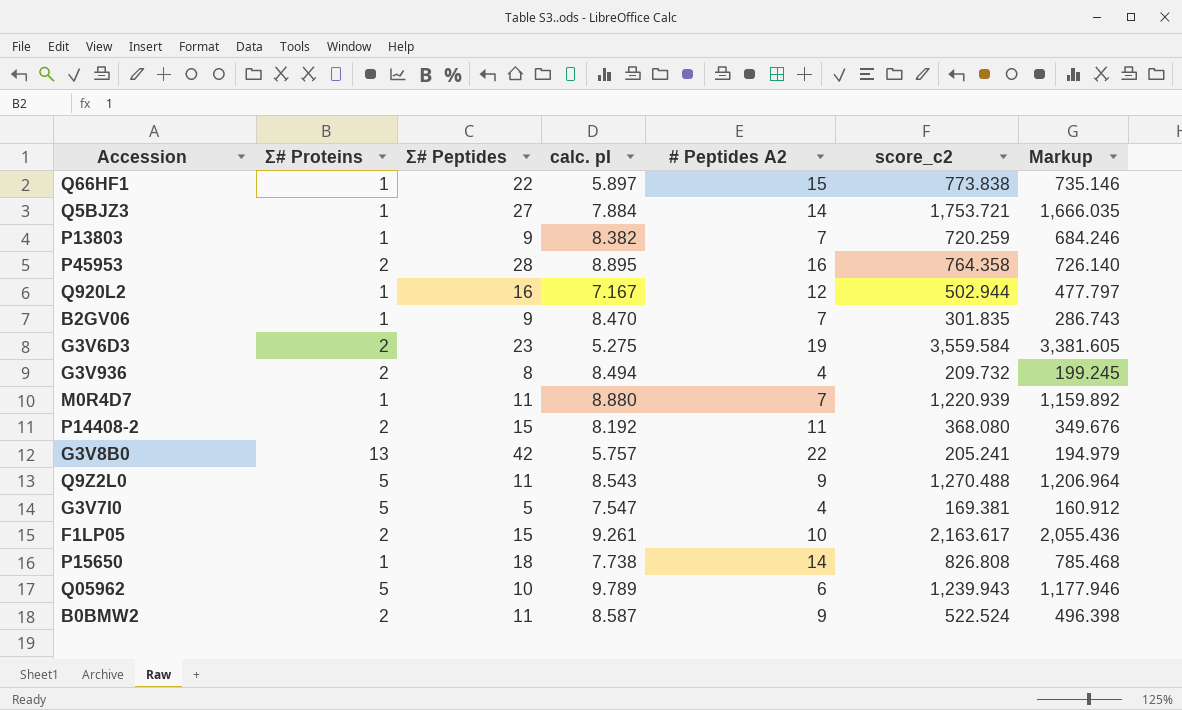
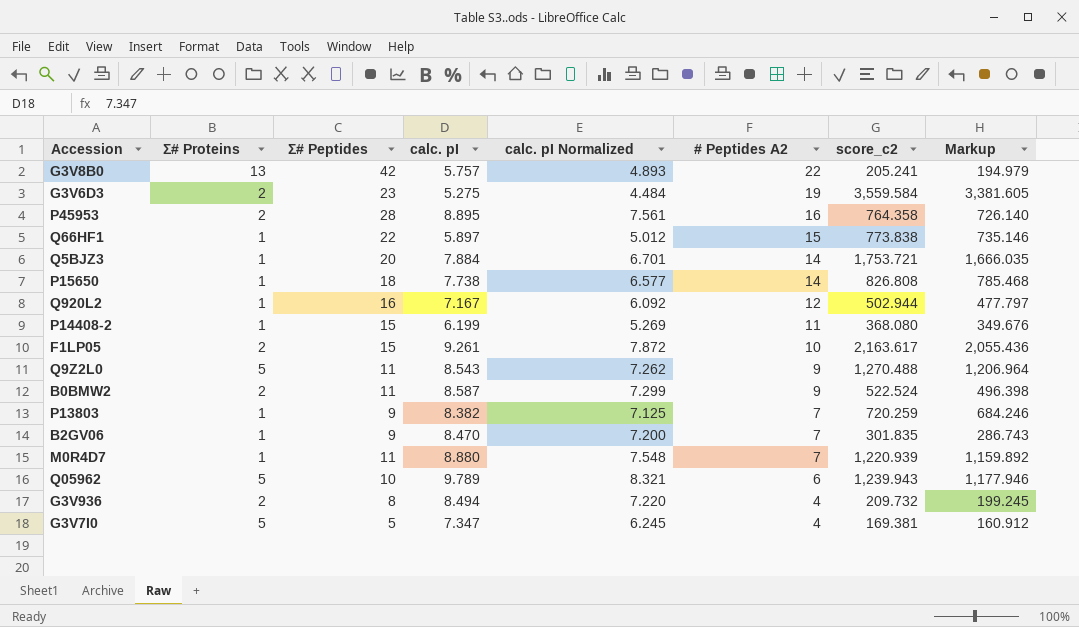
row order: none -> # Peptides A2 descending
column calc. pI Normalized | formula: none -> [calc. pI] * 0.85
Q5BJZ3 | Σ# Peptides: 27 -> 20
P14408-2 | Σ# Proteins: 2 -> 1
P14408-2 | calc. pI: 8.192 -> 6.199
G3V7I0 | calc. pI: 7.547 -> 7.347

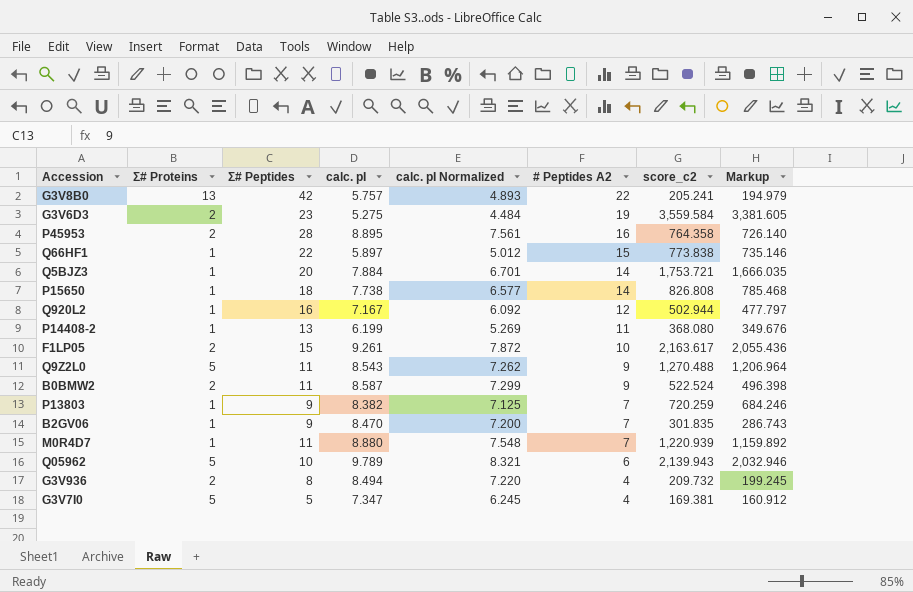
P14408-2 | Σ# Peptides: 15 -> 13
Q05962 | score_c2: 1,239.943 -> 2,139.943
Q05962 | Markup: 1,177.946 -> 2,032.946

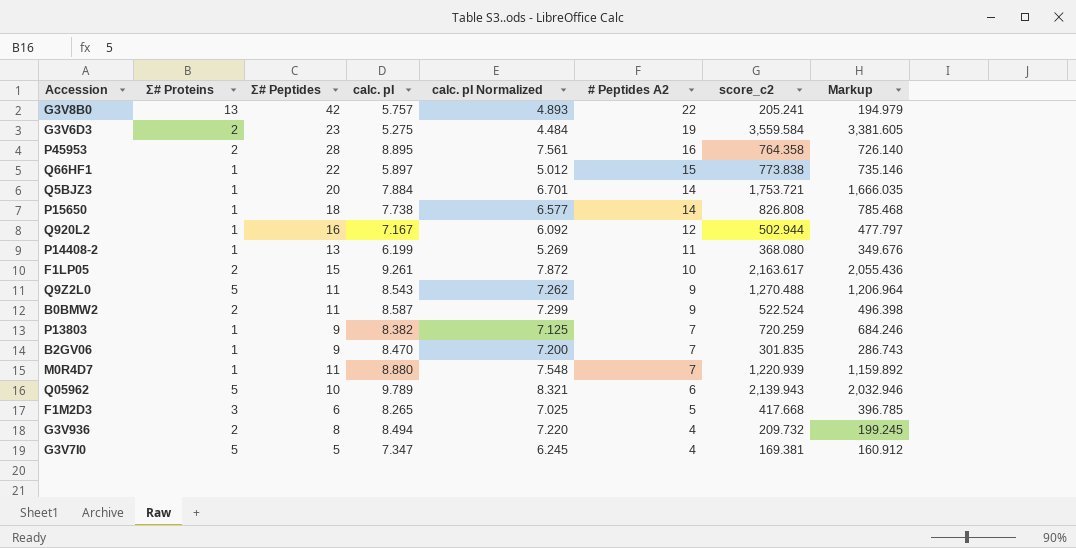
row F1M2D3: none -> 3 | 6 | 8.265 | 7.025 | 5 | 417.668 | 396.785

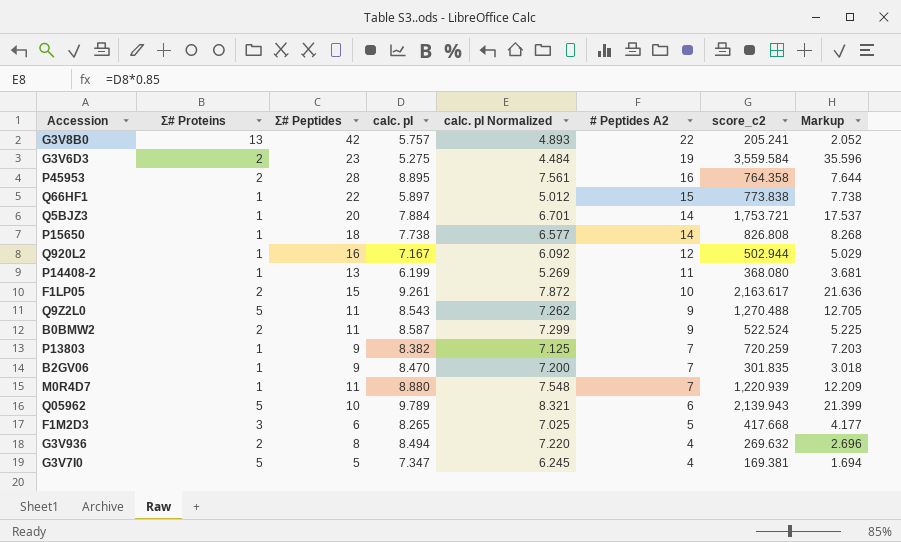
column Markup | formula: [score_c2] * 0.95 -> [score_c2] * 0.01
G3V936 | score_c2: 209.732 -> 269.632

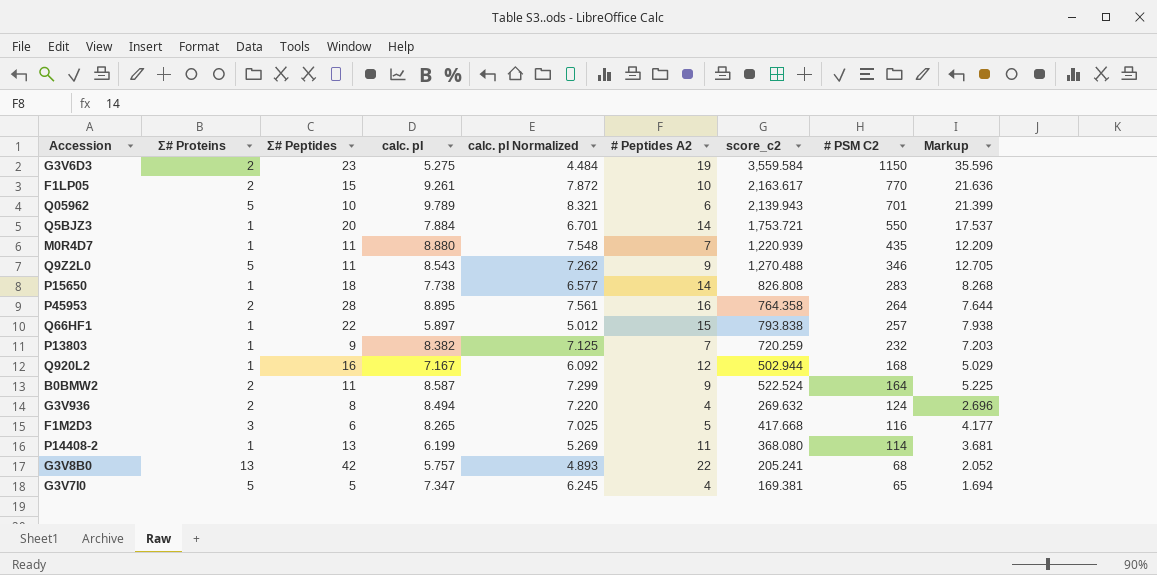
row order: # Peptides A2 descending -> # PSM C2 descending
column # PSM C2 | position: none -> 8
row B2GV06: 1 | 9 | 8.470 | 7.200 | 7 | 301.835 | 3.018 -> none
Q66HF1 | score_c2: 773.838 -> 793.838
Q66HF1 | Markup: 7.738 -> 7.938

